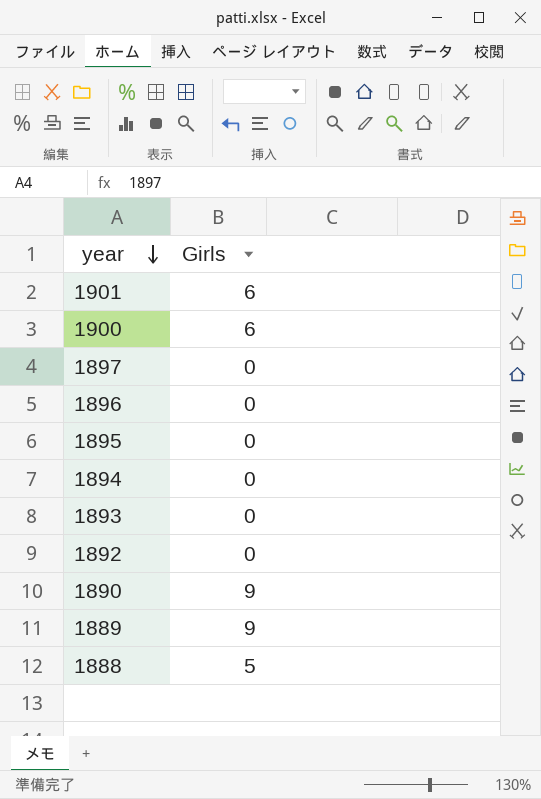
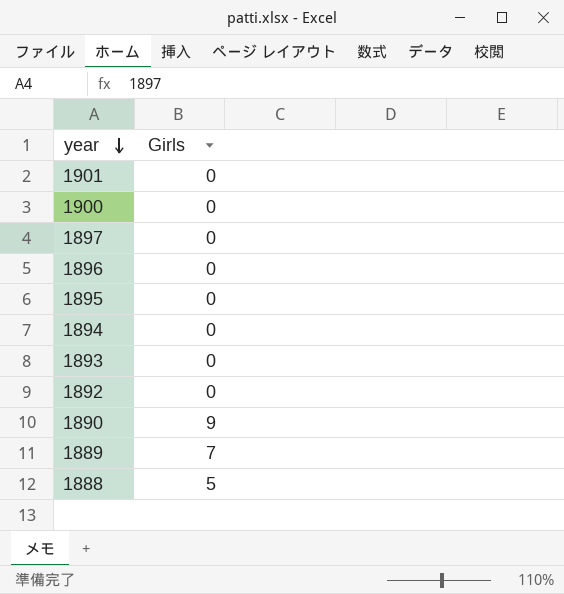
1901 | Girls: 6 -> 0
1900 | Girls: 6 -> 0
1889 | Girls: 9 -> 7

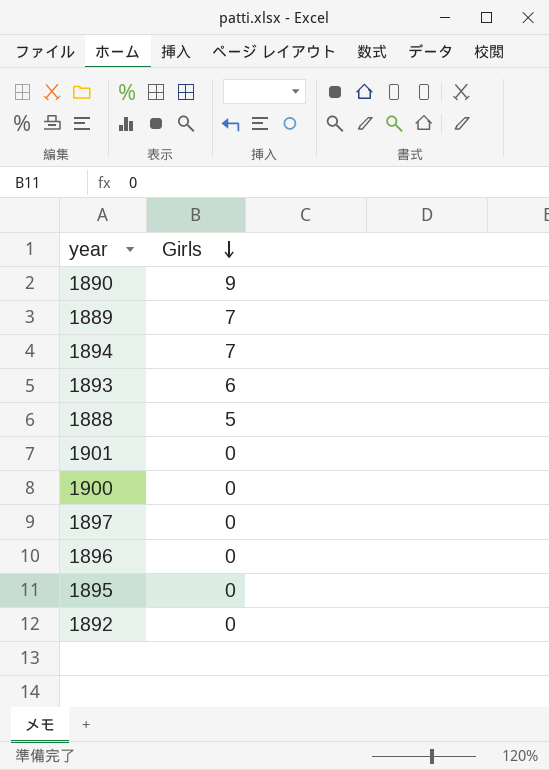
row order: year descending -> Girls descending
1894 | Girls: 0 -> 7
1893 | Girls: 0 -> 6

